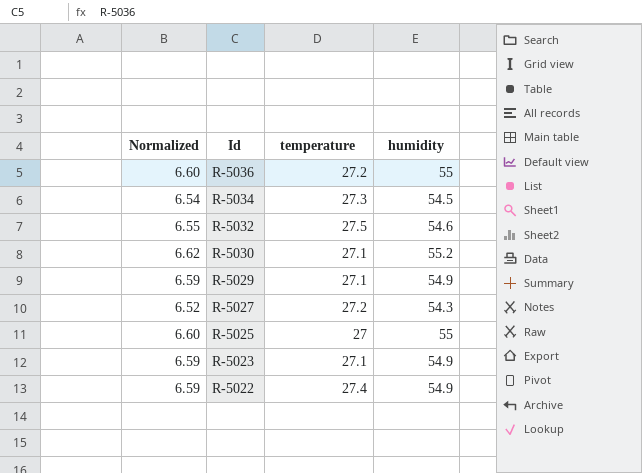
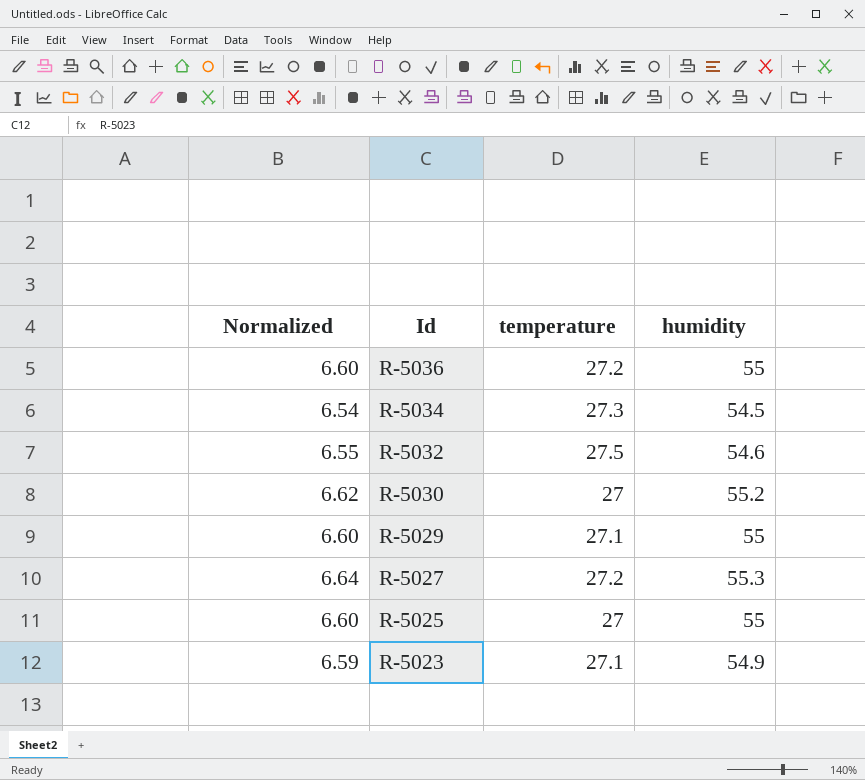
row R-5022: 6.59 | 27.4 | 54.9 -> none
R-5030 | temperature: 27.1 -> 27
R-5029 | Normalized: 6.59 -> 6.60
R-5029 | humidity: 54.9 -> 55
R-5027 | Normalized: 6.52 -> 6.64
R-5027 | humidity: 54.3 -> 55.3

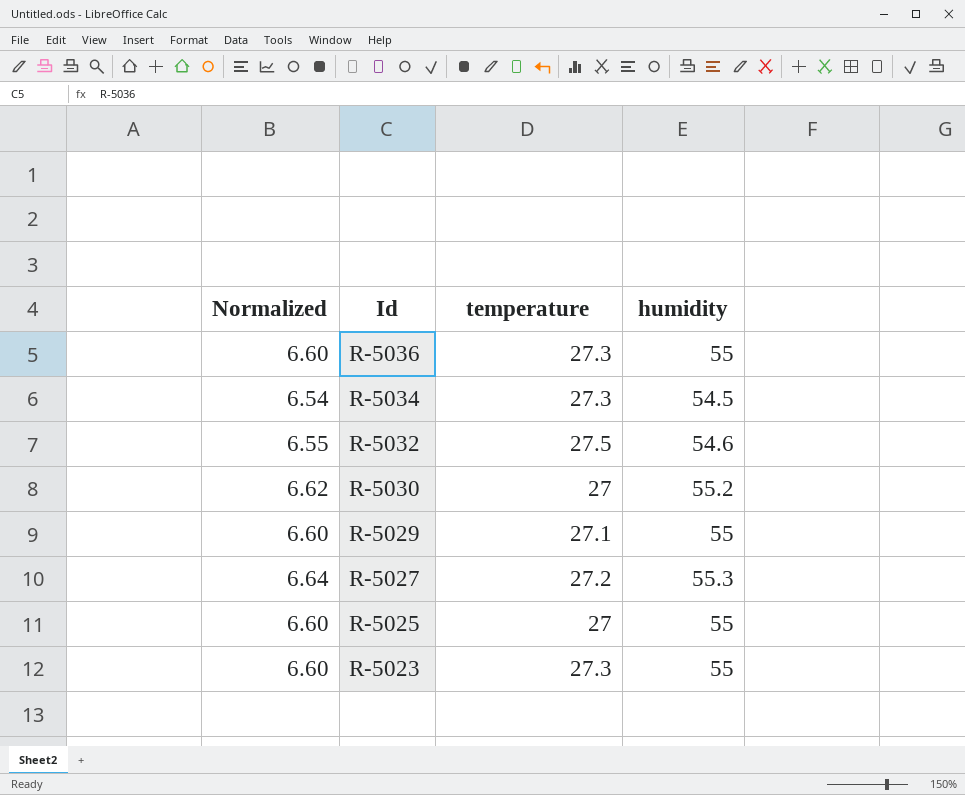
R-5036 | temperature: 27.2 -> 27.3
R-5023 | Normalized: 6.59 -> 6.60
R-5023 | temperature: 27.1 -> 27.3
R-5023 | humidity: 54.9 -> 55

